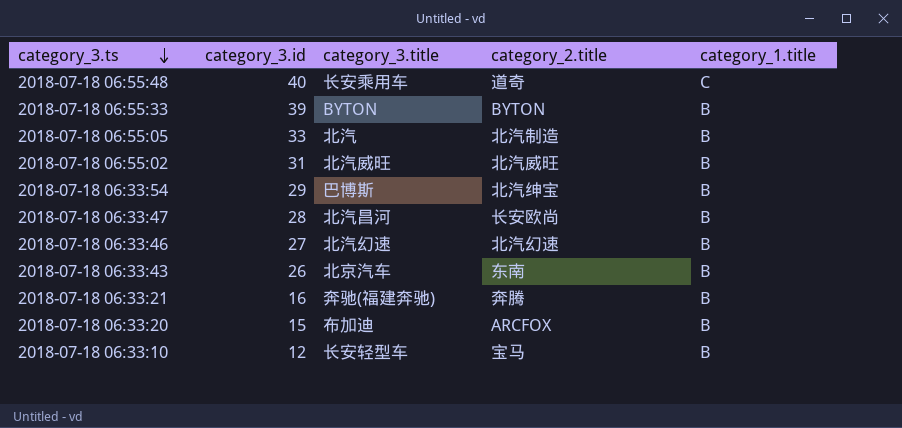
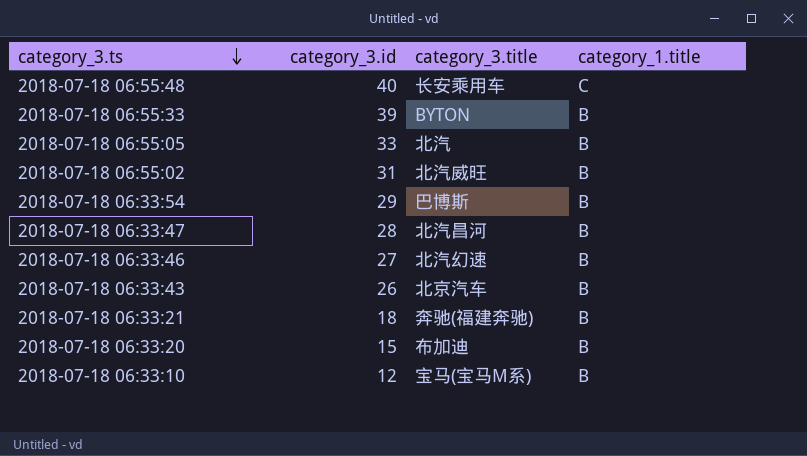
column category_2.title | position: 4 -> none
2018-07-18 06:33:21 | category_3.id: 16 -> 18
2018-07-18 06:33:10 | category_3.title: 长安轻型车 -> 宝马(宝马M系)

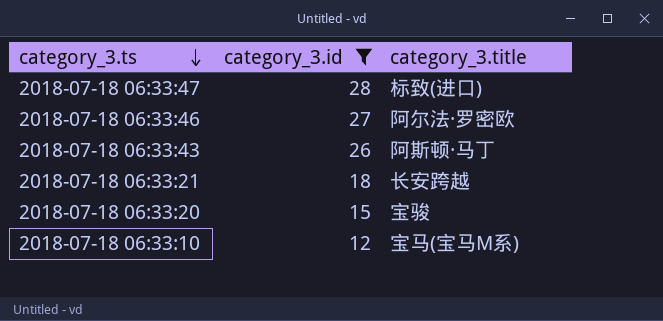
filter: none -> category_3.id <= 28
column category_1.title | position: 4 -> none
2018-07-18 06:33:47 | category_3.title: 北汽昌河 -> 标致(进口)
2018-07-18 06:33:46 | category_3.title: 北汽幻速 -> 阿尔法·罗密欧
2018-07-18 06:33:43 | category_3.title: 北京汽车 -> 阿斯顿·马丁
2018-07-18 06:33:21 | category_3.title: 奔驰(福建奔驰) -> 长安跨越
2018-07-18 06:33:20 | category_3.title: 布加迪 -> 宝骏

